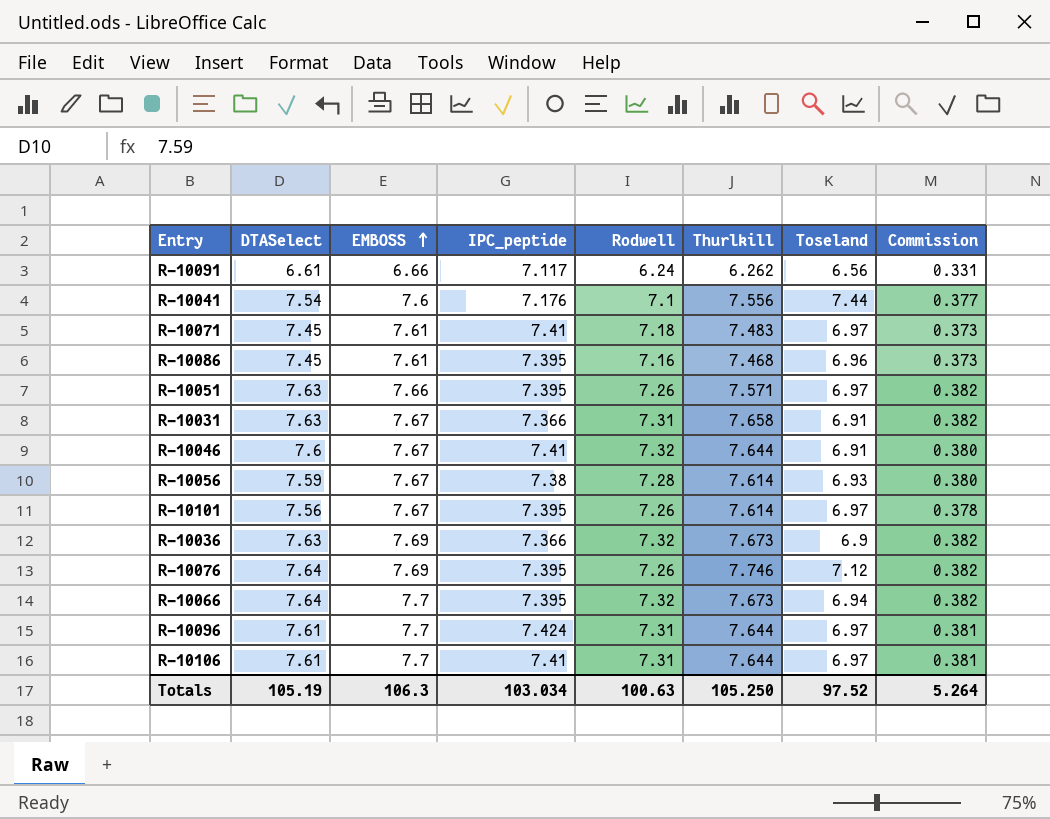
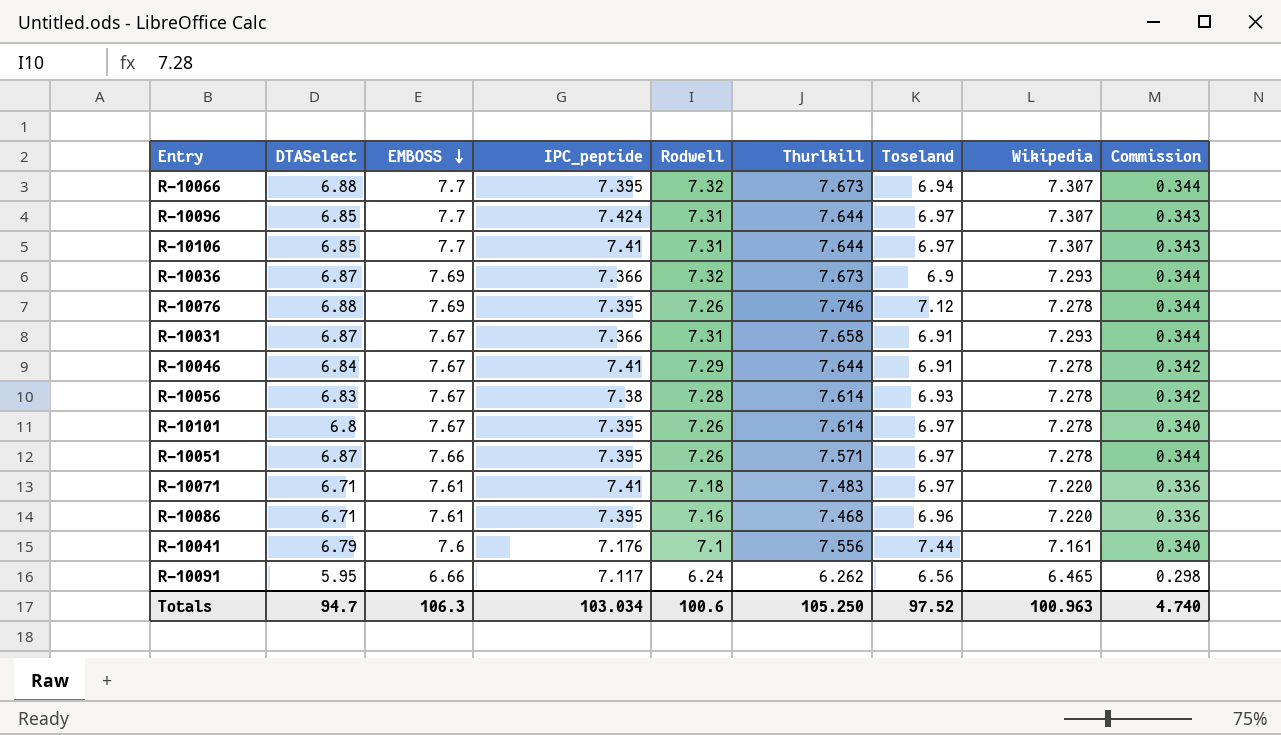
row order: EMBOSS ascending -> EMBOSS descending
column Wikipedia | position: none -> 8
R-10066 | DTASelect: 7.64 -> 6.88
R-10066 | Commission: 0.382 -> 0.344
R-10096 | DTASelect: 7.61 -> 6.85
R-10096 | Commission: 0.381 -> 0.343
R-10106 | DTASelect: 7.61 -> 6.85
R-10106 | Commission: 0.381 -> 0.343
R-10036 | DTASelect: 7.63 -> 6.87
R-10036 | Commission: 0.382 -> 0.344
R-10076 | DTASelect: 7.64 -> 6.88
R-10076 | Commission: 0.382 -> 0.344
R-10031 | DTASelect: 7.63 -> 6.87
R-10031 | Commission: 0.382 -> 0.344
R-10046 | DTASelect: 7.6 -> 6.84
R-10046 | Rodwell: 7.32 -> 7.29
R-10046 | Commission: 0.380 -> 0.342
R-10056 | DTASelect: 7.59 -> 6.83
R-10056 | Commission: 0.380 -> 0.342
R-10101 | DTASelect: 7.56 -> 6.8
R-10101 | Commission: 0.378 -> 0.340
R-10051 | DTASelect: 7.63 -> 6.87
R-10051 | Commission: 0.382 -> 0.344
R-10071 | DTASelect: 7.45 -> 6.71
R-10071 | Commission: 0.373 -> 0.336
R-10086 | DTASelect: 7.45 -> 6.71
R-10086 | Commission: 0.373 -> 0.336
R-10041 | DTASelect: 7.54 -> 6.79
R-10041 | Commission: 0.377 -> 0.340
R-10091 | DTASelect: 6.61 -> 5.95
R-10091 | Commission: 0.331 -> 0.298
Totals | DTASelect: 105.19 -> 94.7
Totals | Rodwell: 100.63 -> 100.6
Totals | Commission: 5.264 -> 4.740

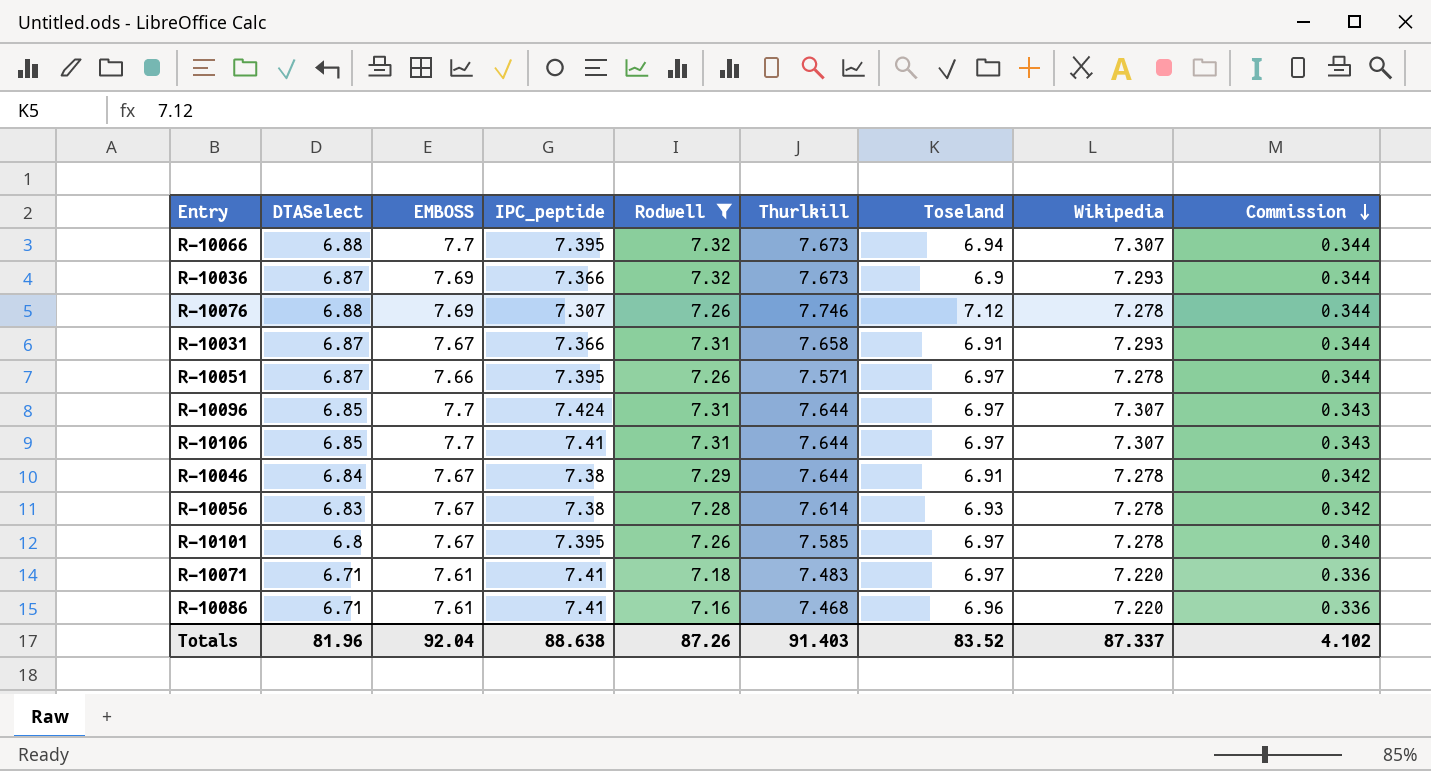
filter: none -> Rodwell >= 7.16
row order: EMBOSS descending -> Commission descending
R-10076 | IPC_peptide: 7.395 -> 7.307
R-10046 | IPC_peptide: 7.41 -> 7.38
R-10101 | Thurlkill: 7.614 -> 7.585
R-10086 | IPC_peptide: 7.395 -> 7.41
Totals | DTASelect: 94.7 -> 81.96
Totals | EMBOSS: 106.3 -> 92.04
Totals | IPC_peptide: 103.034 -> 88.638
Totals | Rodwell: 100.6 -> 87.26
Totals | Thurlkill: 105.250 -> 91.403
Totals | Toseland: 97.52 -> 83.52
Totals | Wikipedia: 100.963 -> 87.337
Totals | Commission: 4.740 -> 4.102

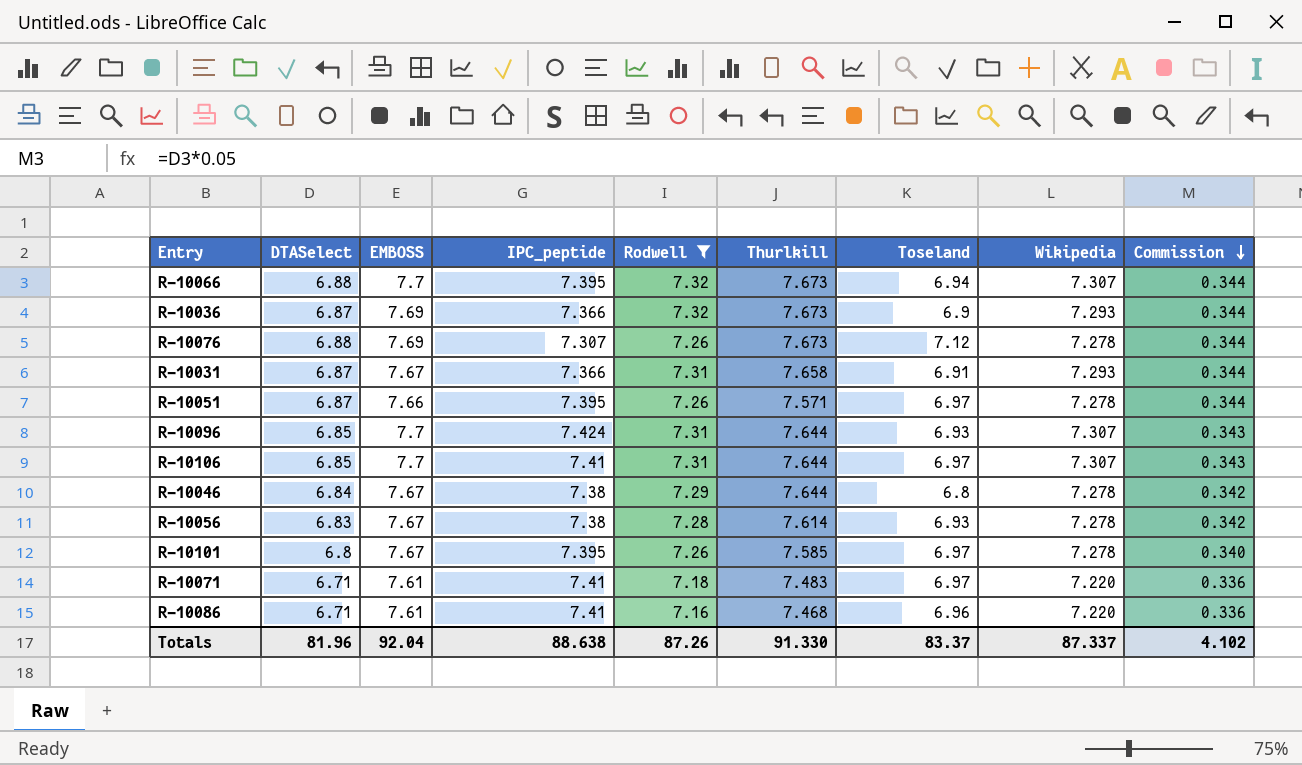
R-10076 | Thurlkill: 7.746 -> 7.673
R-10096 | Toseland: 6.97 -> 6.93
R-10046 | Toseland: 6.91 -> 6.8
Totals | Thurlkill: 91.403 -> 91.330
Totals | Toseland: 83.52 -> 83.37

